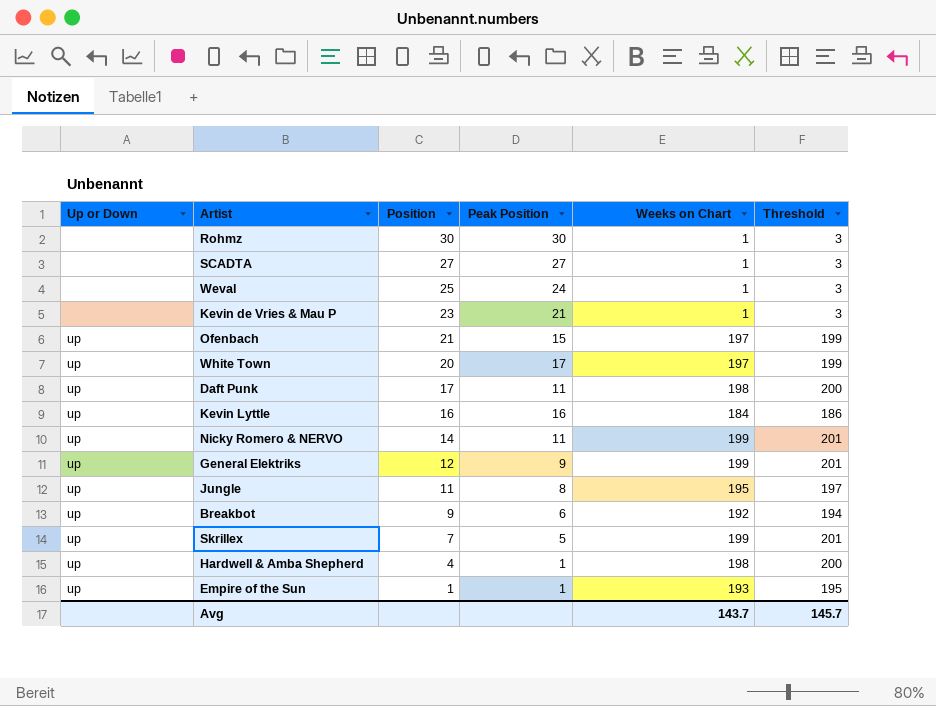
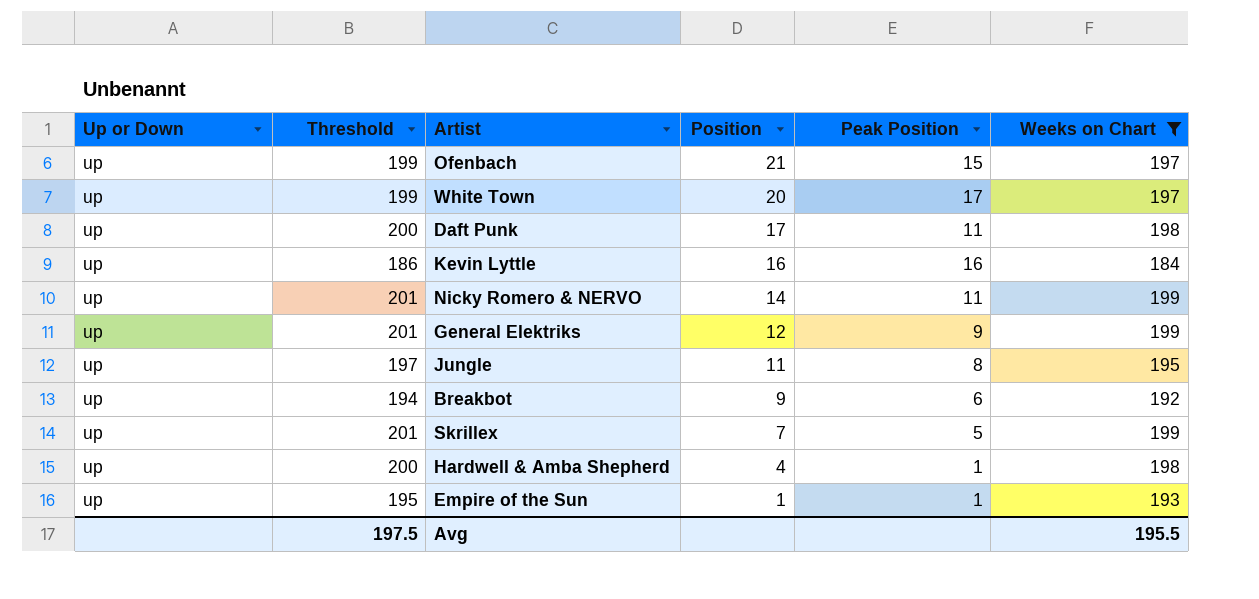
filter: none -> Weeks on Chart != 1
column Threshold | position: 6 -> 2
Avg | Threshold: 145.7 -> 197.5
Avg | Weeks on Chart: 143.7 -> 195.5

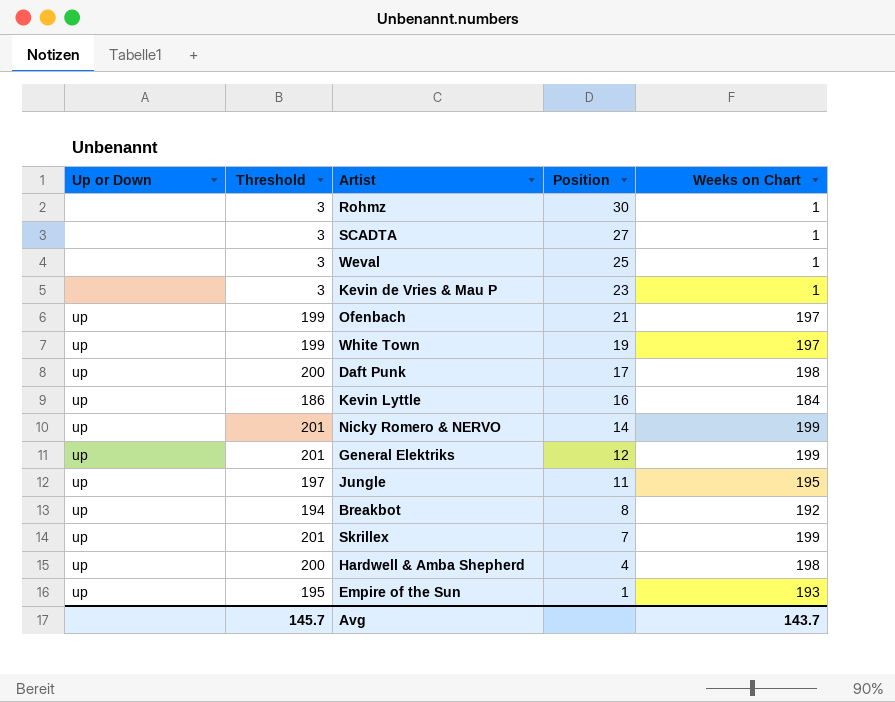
filter: Weeks on Chart != 1 -> none
column Peak Position | position: 5 -> none
White Town | Position: 20 -> 19
Breakbot | Position: 9 -> 8
Avg | Threshold: 197.5 -> 145.7
Avg | Weeks on Chart: 195.5 -> 143.7

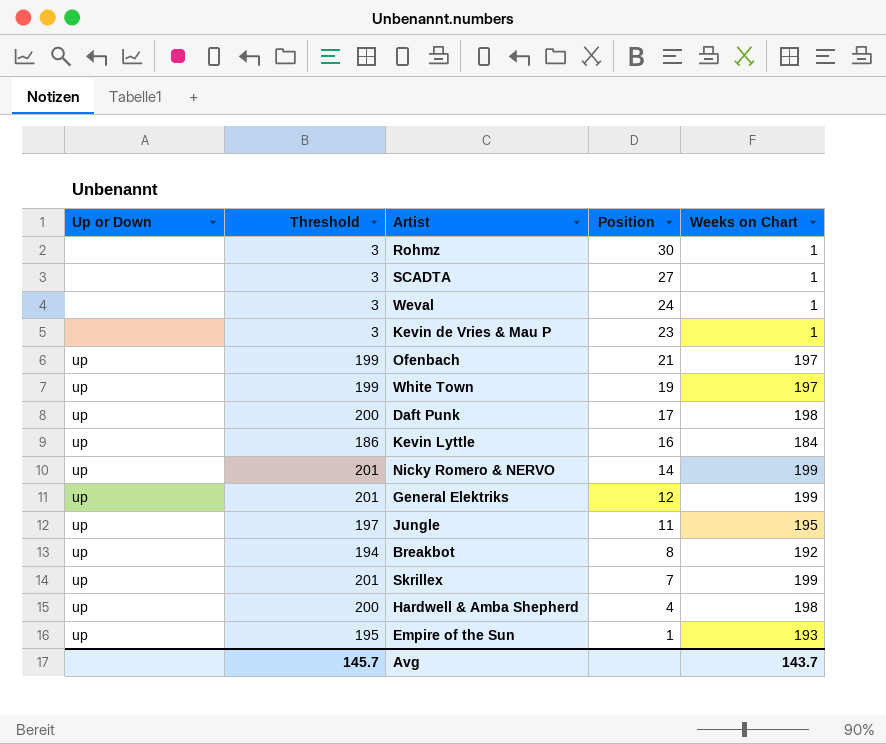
Weval | Position: 25 -> 24

